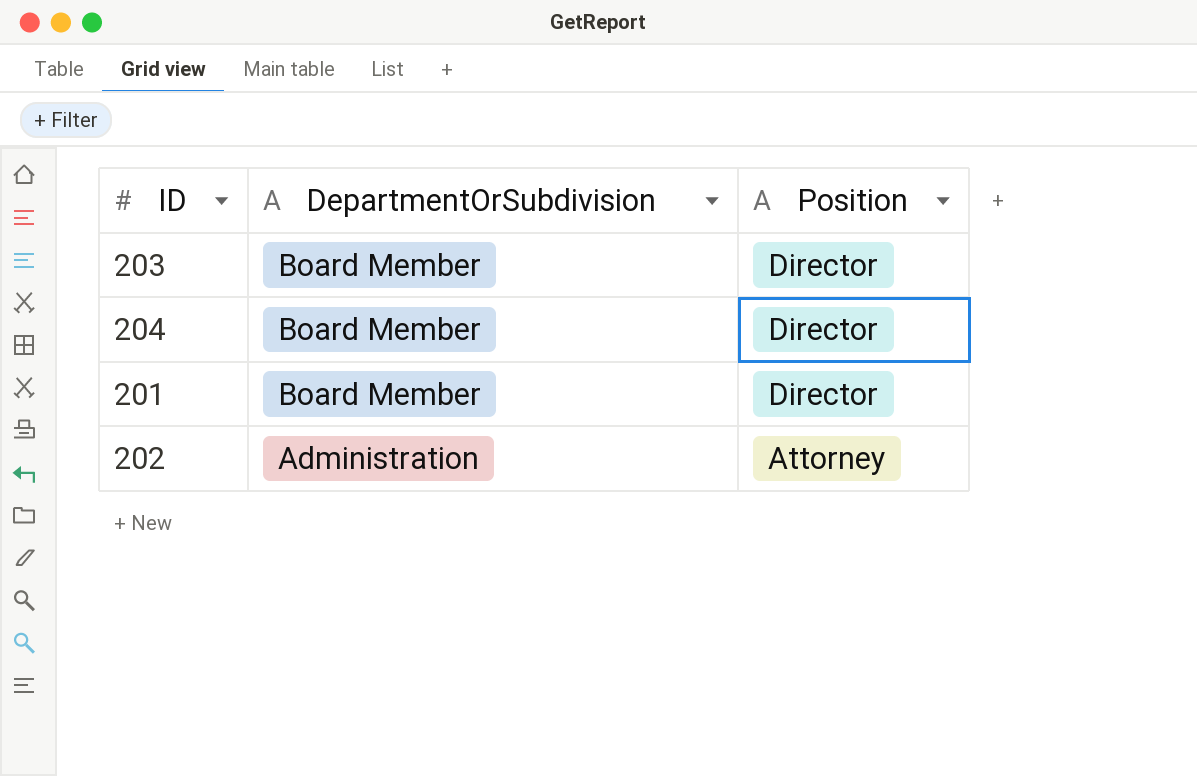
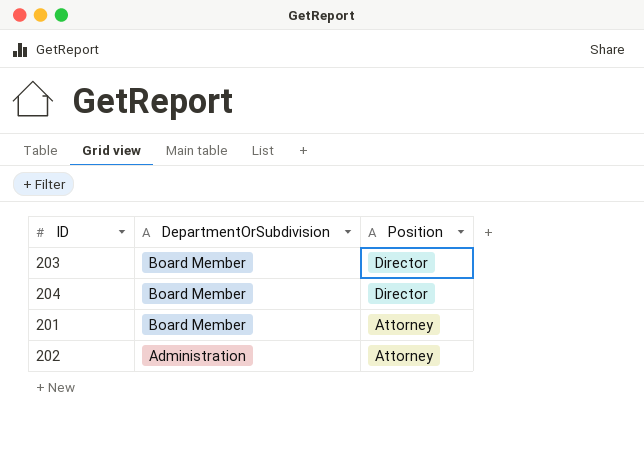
201 | Position: Director -> Attorney

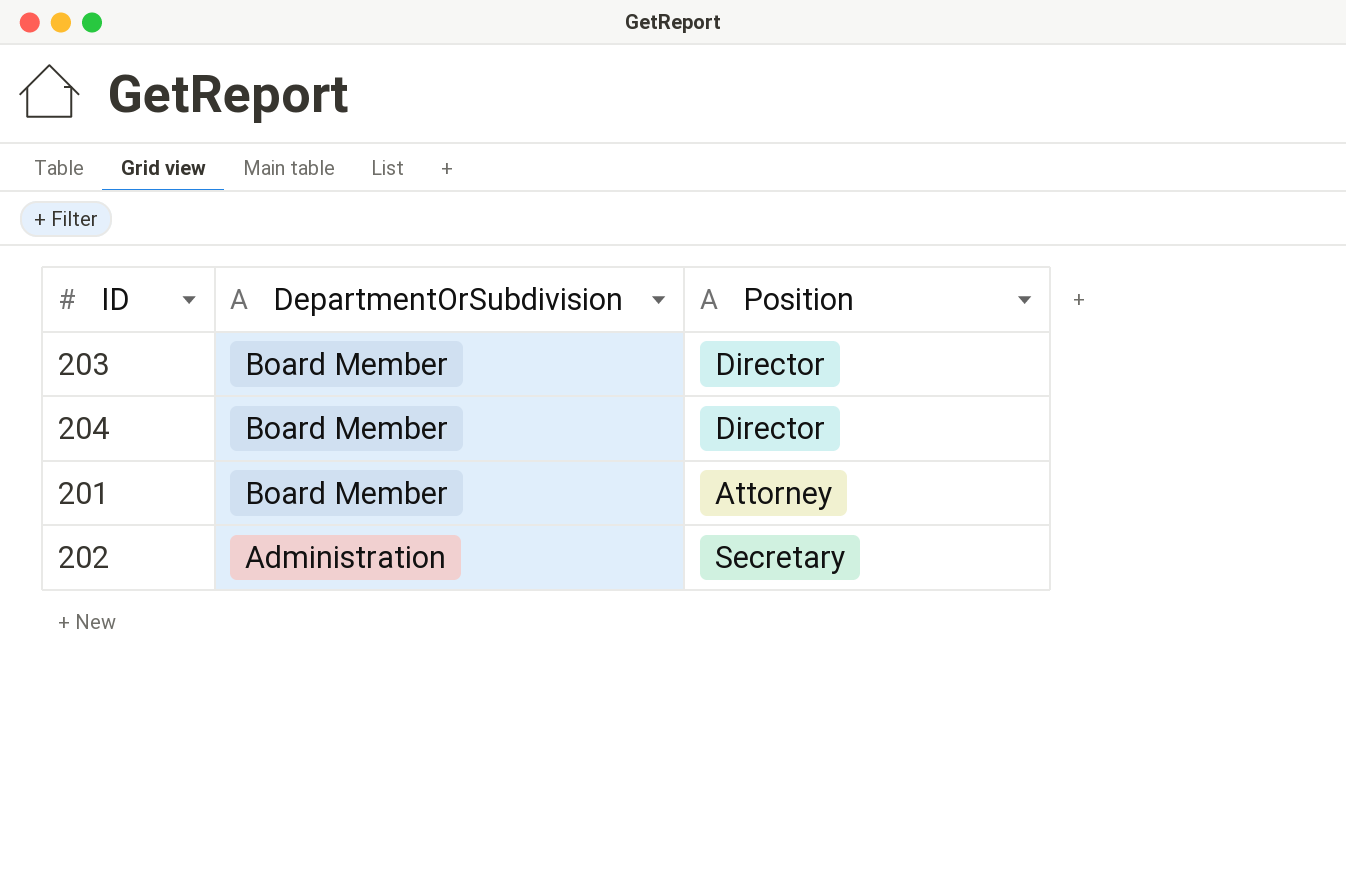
202 | Position: Attorney -> Secretary

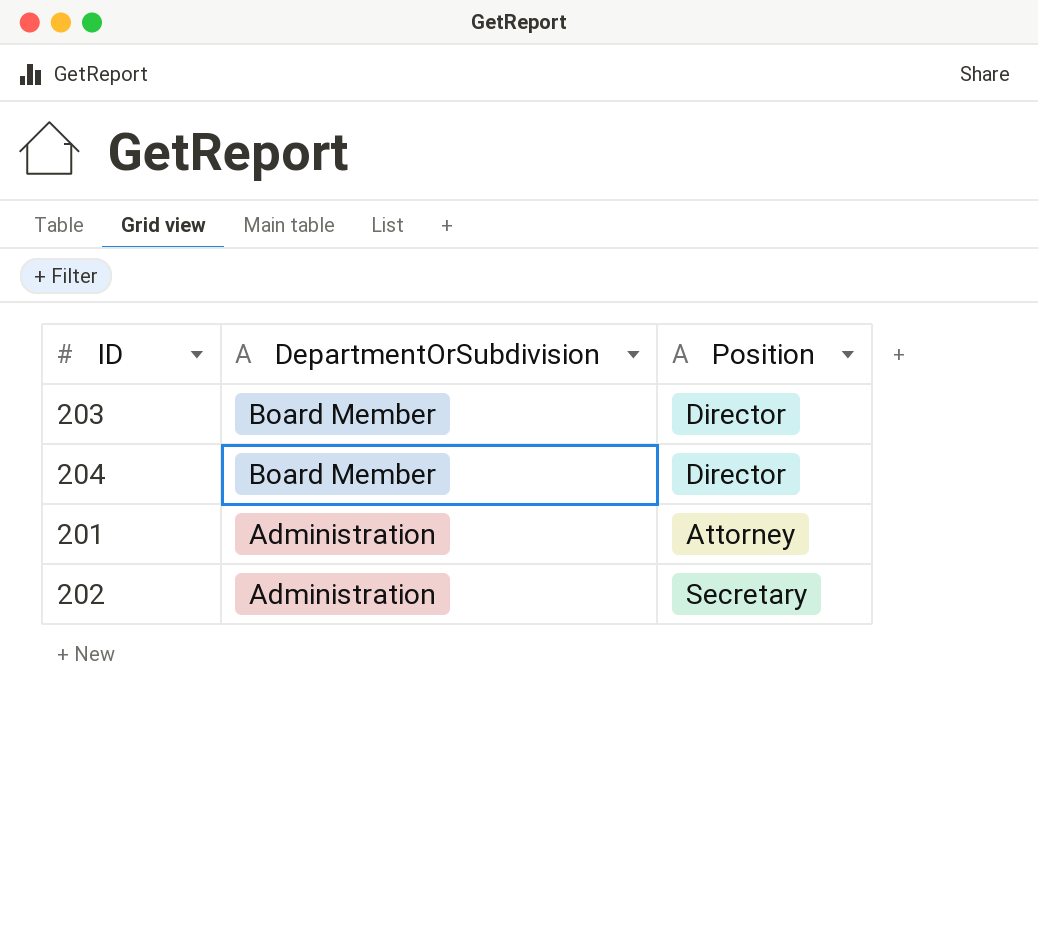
201 | DepartmentOrSubdivision: Board Member -> Administration

